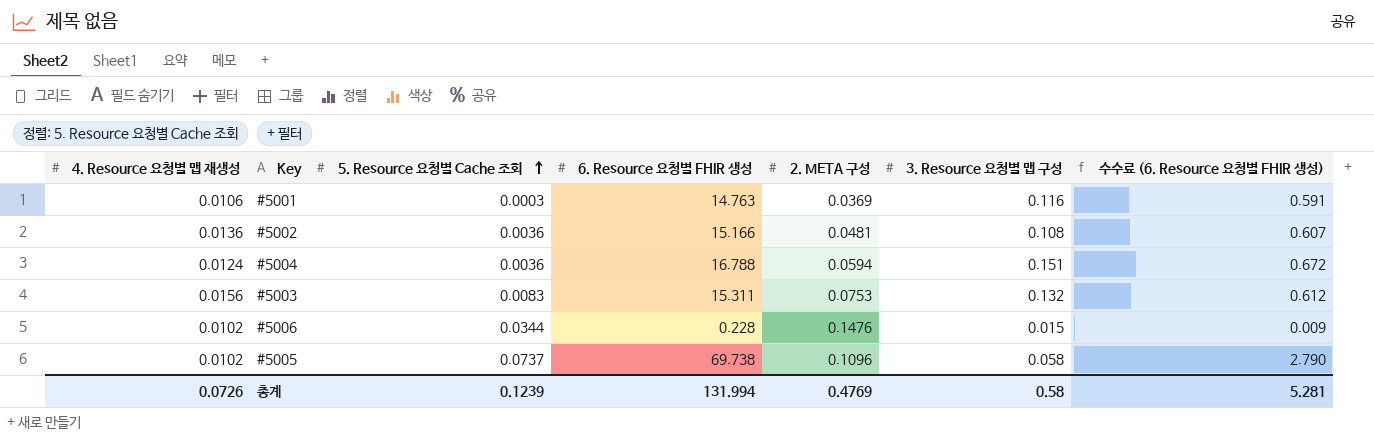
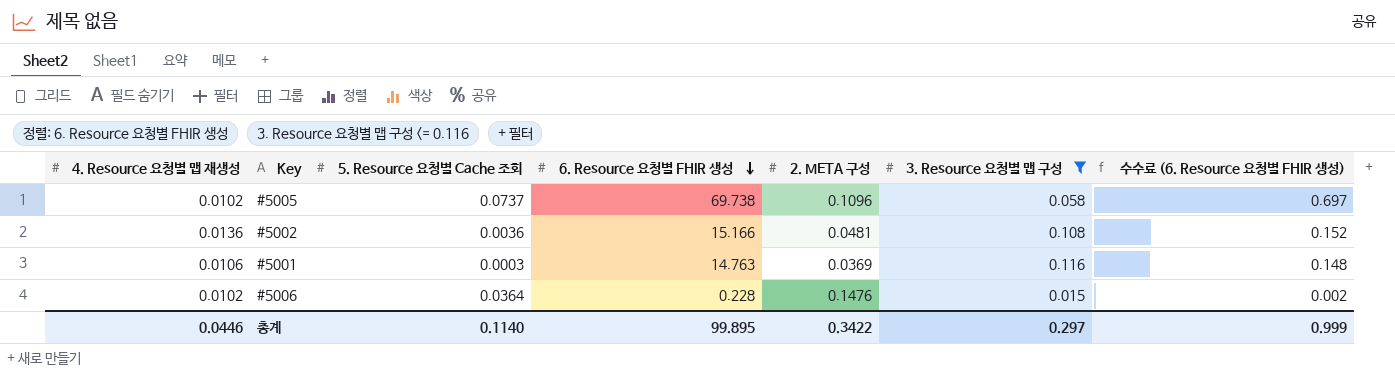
filter: none -> 3. Resource 요청별 맵 구성 <= 0.116
row order: 5. Resource 요청별 Cache 조회 ascending -> 6. Resource 요청별 FHIR 생성 descending
column 수수료 (6. Resource 요청별 FHIR 생성) | formula: [6. Resource 요청별 FHIR 생성] * 0.04 -> [6. Resource 요청별 FHIR 생성] * 0.01
#5006 | 5. Resource 요청별 Cache 조회: 0.0344 -> 0.0364
총계 | 4. Resource 요청별 맵 재생성: 0.0726 -> 0.0446
총계 | 5. Resource 요청별 Cache 조회: 0.1239 -> 0.1140
총계 | 6. Resource 요청별 FHIR 생성: 131.994 -> 99.895
총계 | 2. META 구성: 0.4769 -> 0.3422
총계 | 3. Resource 요청별 맵 구성: 0.58 -> 0.297
총계 | 수수료 (6. Resource 요청별 FHIR 생성): 5.281 -> 0.999

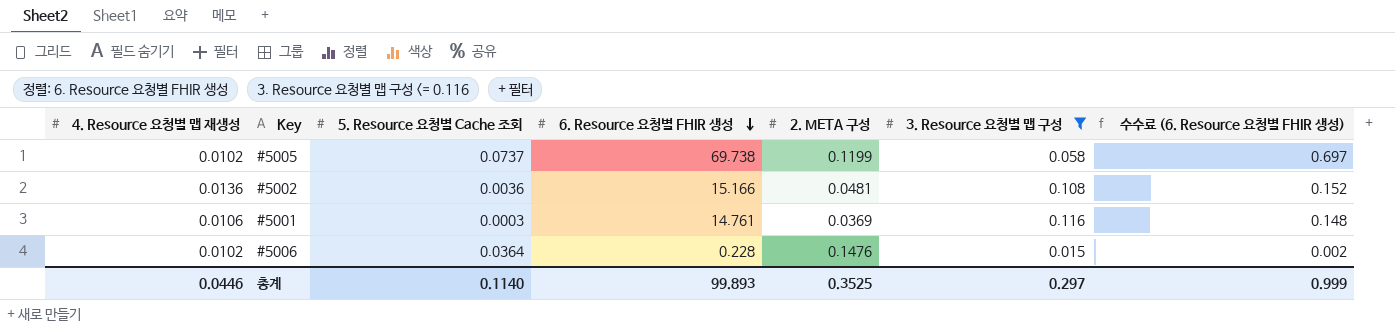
#5005 | 2. META 구성: 0.1096 -> 0.1199
#5001 | 6. Resource 요청별 FHIR 생성: 14.763 -> 14.761
총계 | 6. Resource 요청별 FHIR 생성: 99.895 -> 99.893
총계 | 2. META 구성: 0.3422 -> 0.3525

